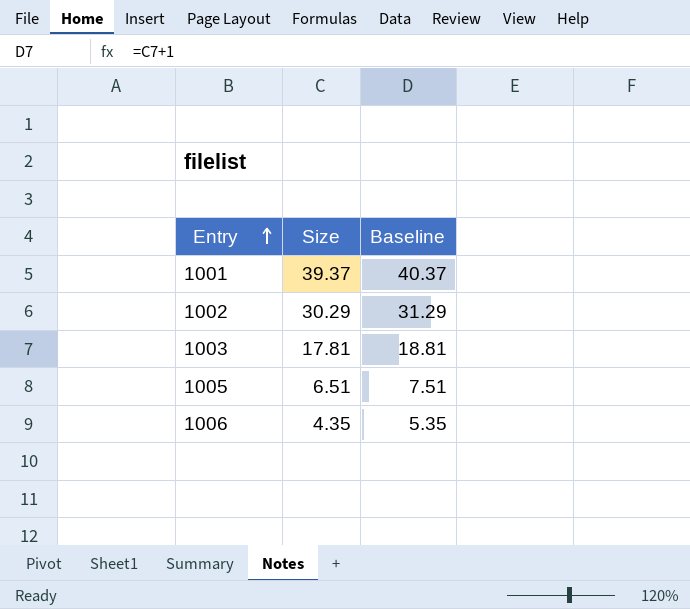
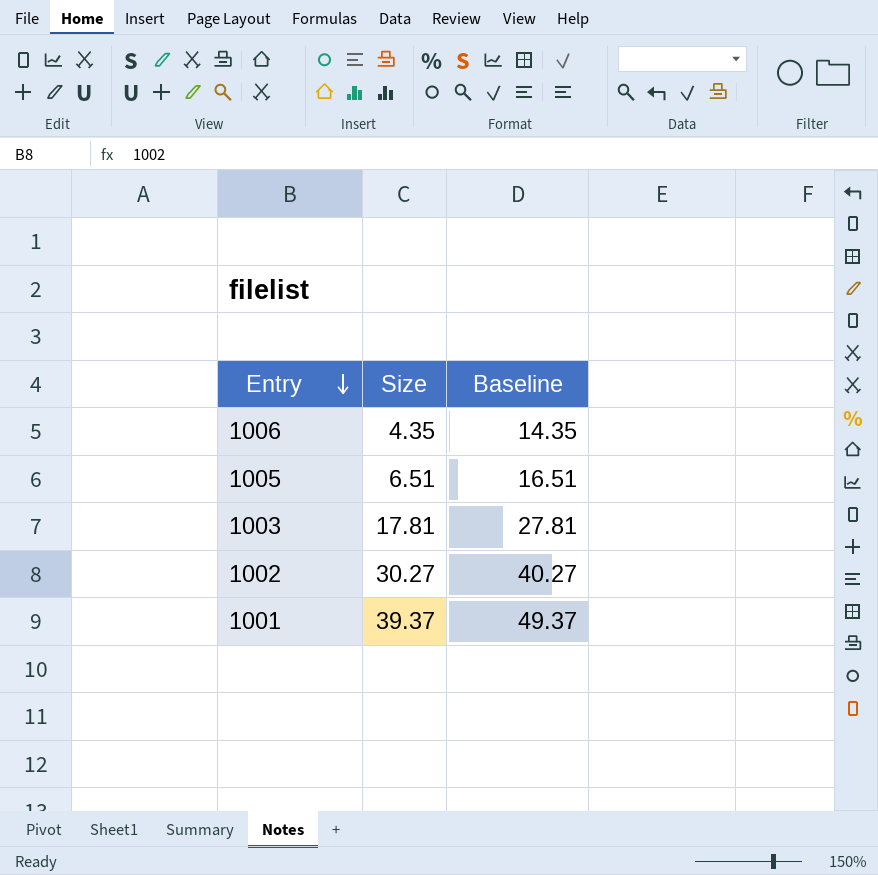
row order: Entry ascending -> Entry descending
column Baseline | formula: [Size] + 1 -> [Size] + 10
1002 | Size: 30.29 -> 30.27

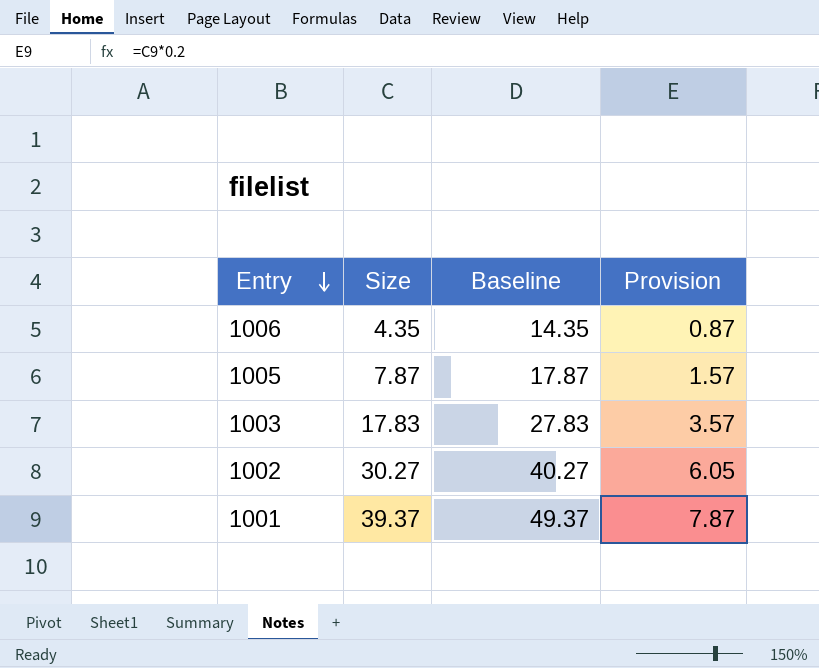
column Provision | formula: none -> [Size] * 0.2
1005 | Size: 6.51 -> 7.87
1005 | Baseline: 16.51 -> 17.87
1003 | Size: 17.81 -> 17.83
1003 | Baseline: 27.81 -> 27.83

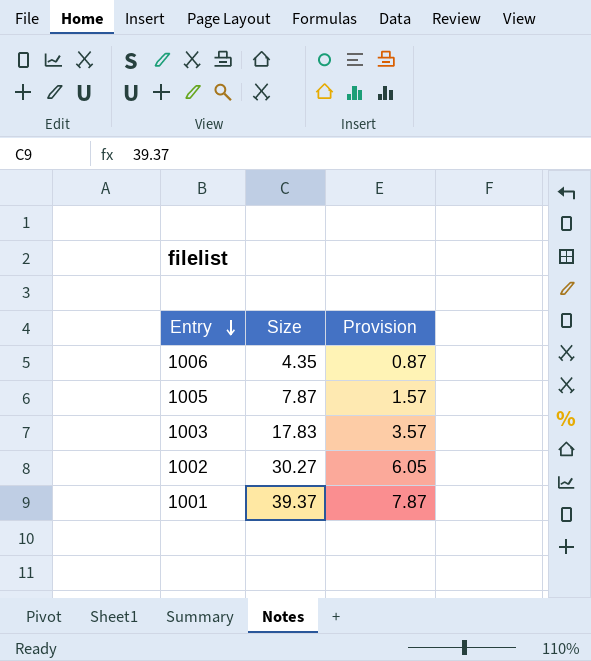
column Baseline | formula: [Size] + 10 -> none

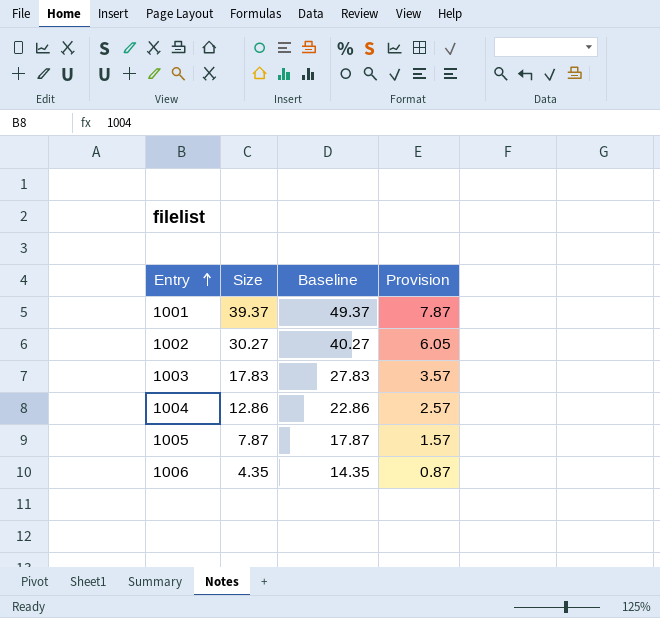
row order: Entry descending -> Entry ascending
column Baseline | formula: none -> [Size] + 10
row 1004: none -> 12.86 | 22.86 | 2.57

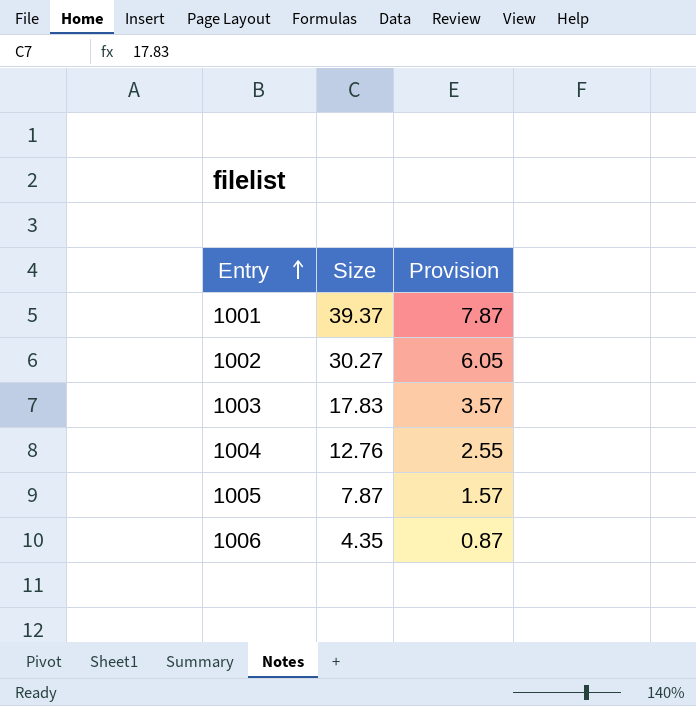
column Baseline | formula: [Size] + 10 -> none
1004 | Size: 12.86 -> 12.76
1004 | Provision: 2.57 -> 2.55

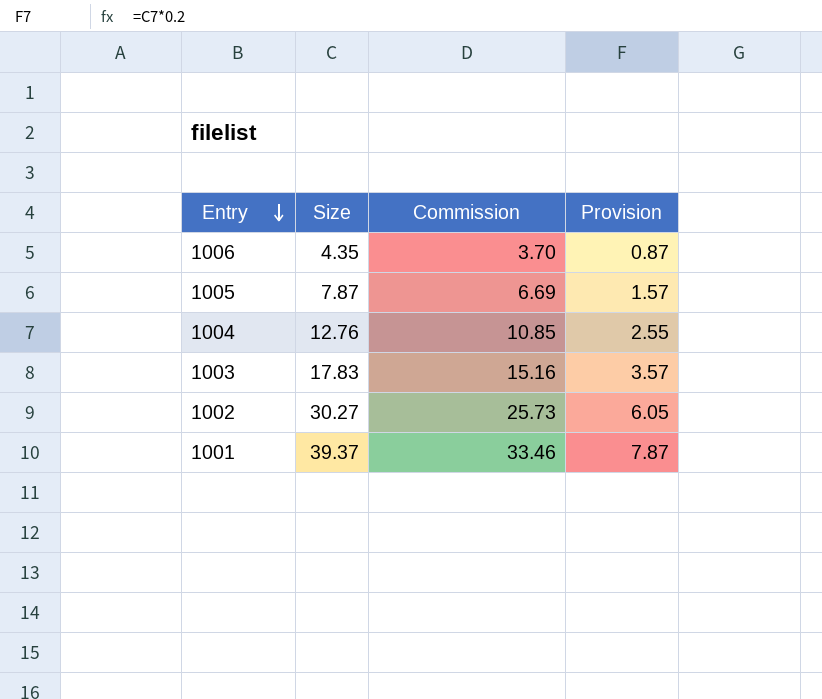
row order: Entry ascending -> Entry descending
column Commission | formula: none -> [Size] * 0.85

